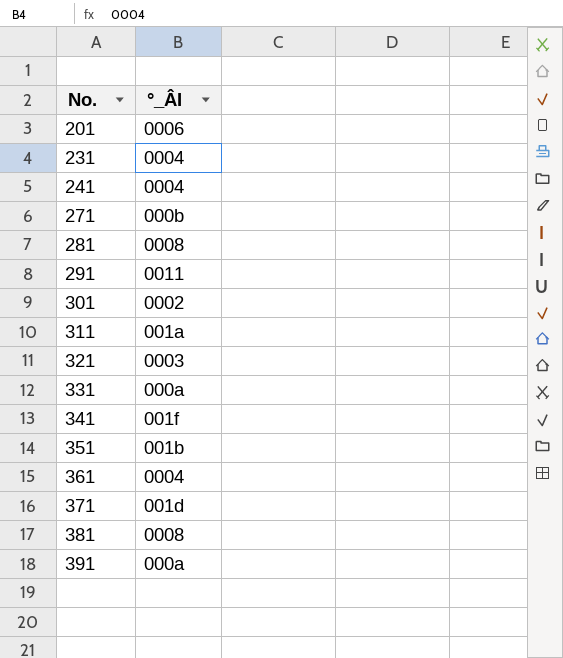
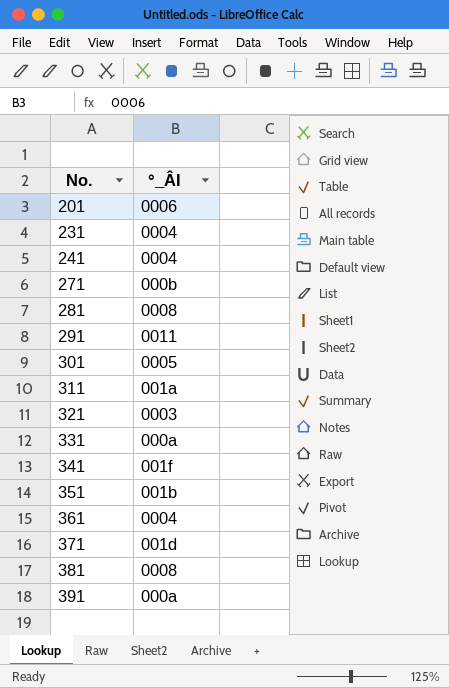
301 | °_ÂI: 0002 -> 0005

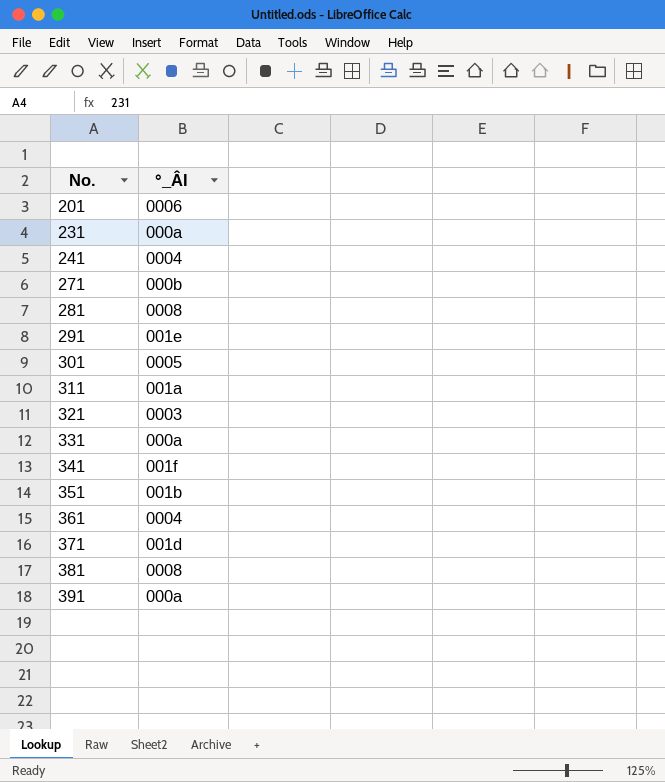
231 | °_ÂI: 0004 -> 000a
291 | °_ÂI: 0011 -> 001e

